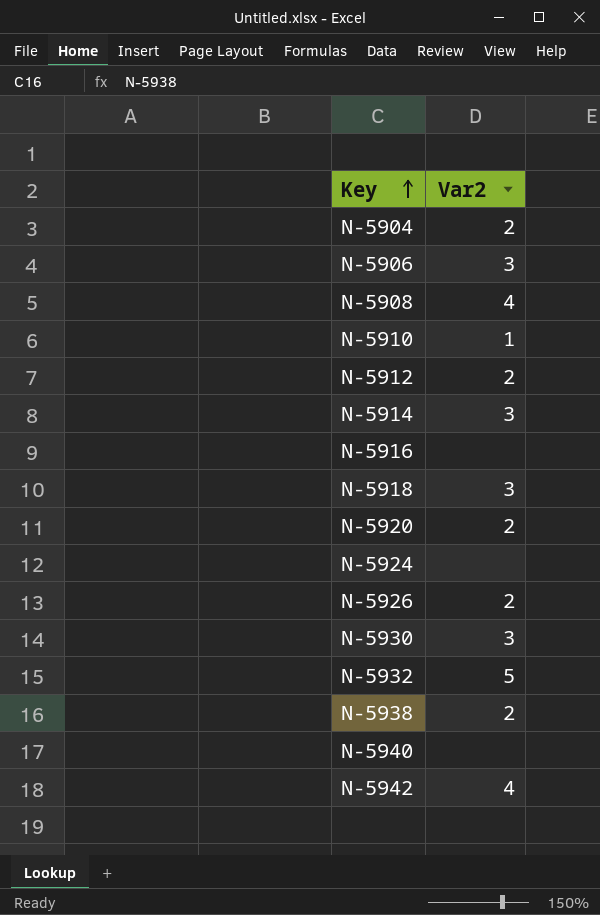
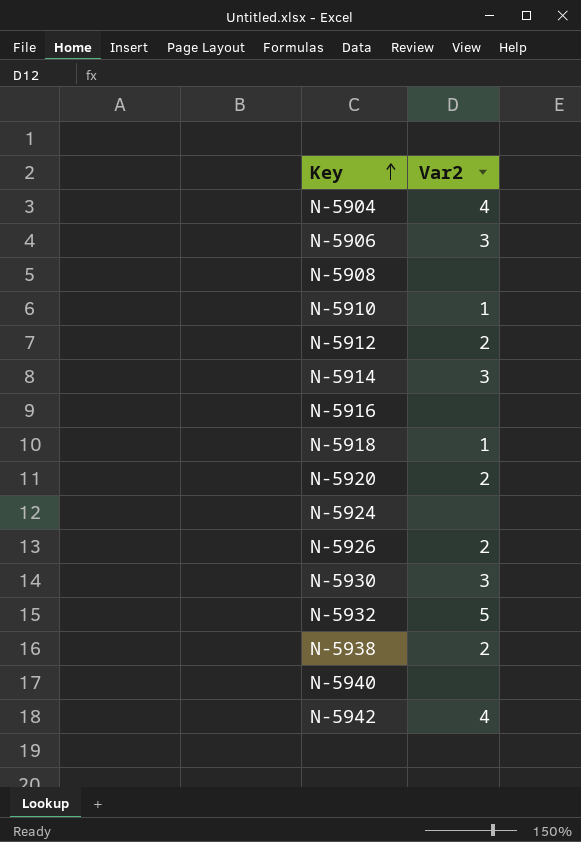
N-5904 | Var2: 2 -> 4
N-5908 | Var2: 4 -> none
N-5918 | Var2: 3 -> 1

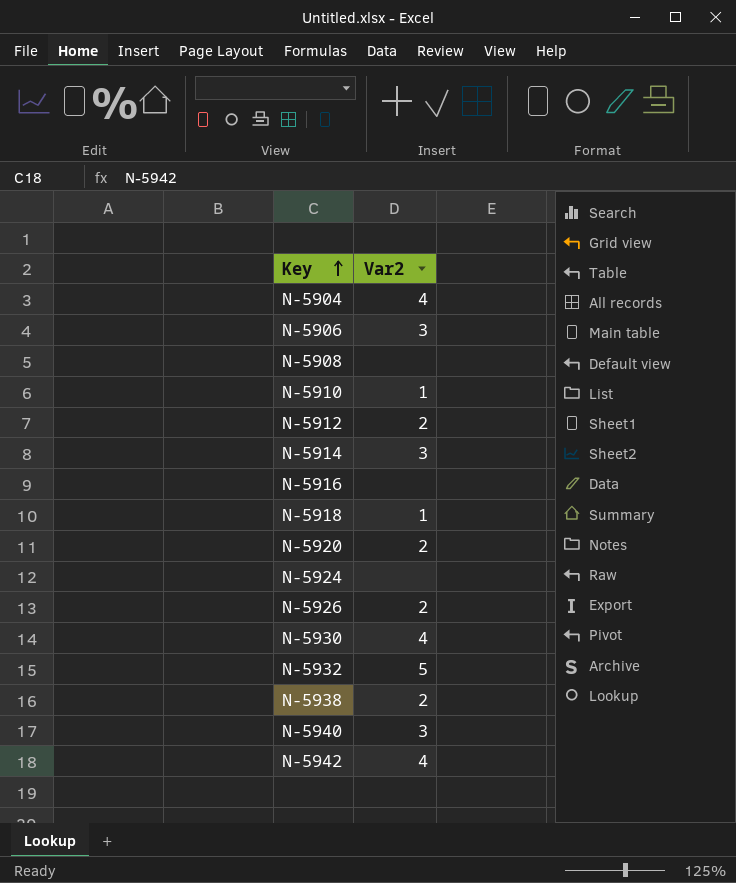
N-5930 | Var2: 3 -> 4
N-5940 | Var2: none -> 3

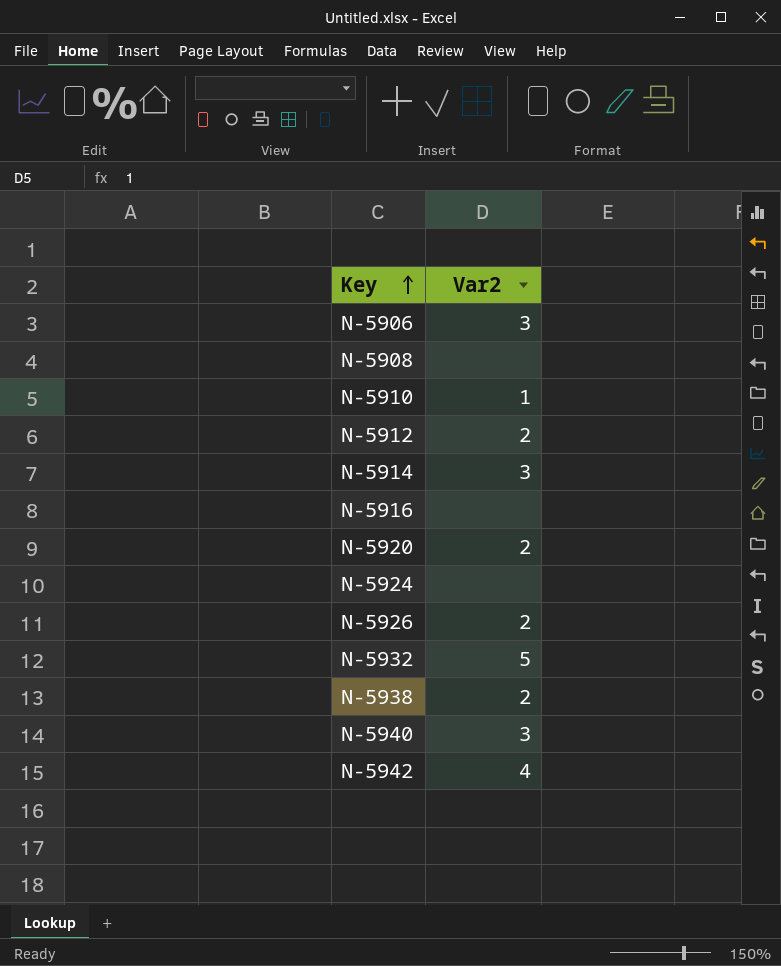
row N-5904: 4 -> none
row N-5918: 1 -> none
row N-5930: 4 -> none

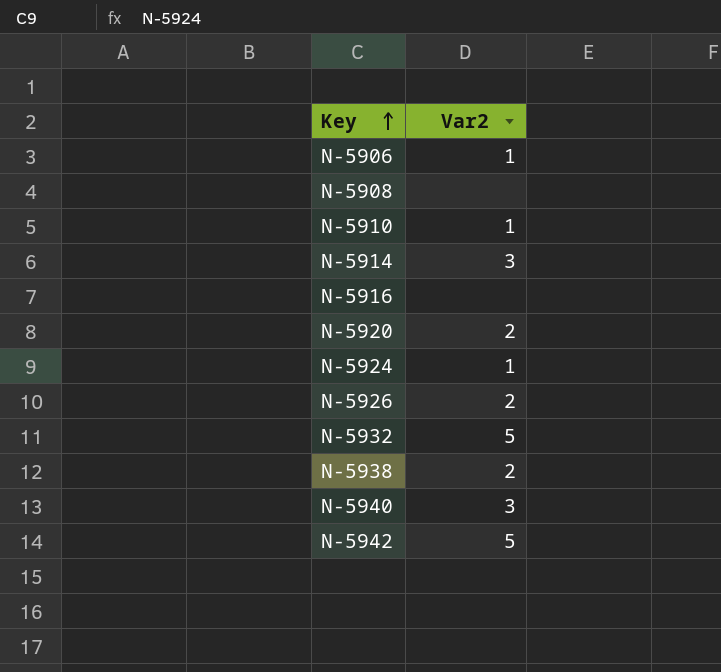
row N-5912: 2 -> none
N-5906 | Var2: 3 -> 1
N-5924 | Var2: none -> 1
N-5942 | Var2: 4 -> 5

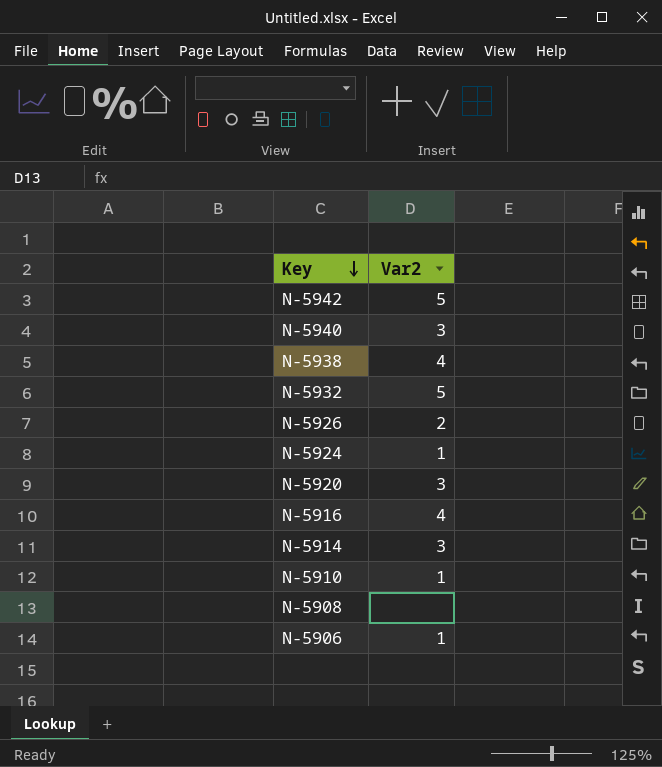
row order: Key ascending -> Key descending
N-5938 | Var2: 2 -> 4
N-5920 | Var2: 2 -> 3
N-5916 | Var2: none -> 4

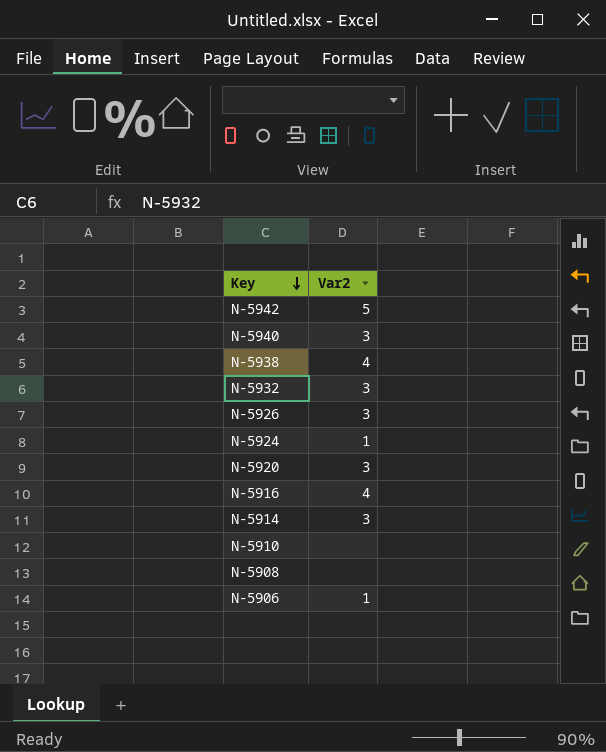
N-5932 | Var2: 5 -> 3
N-5926 | Var2: 2 -> 3
N-5910 | Var2: 1 -> none

